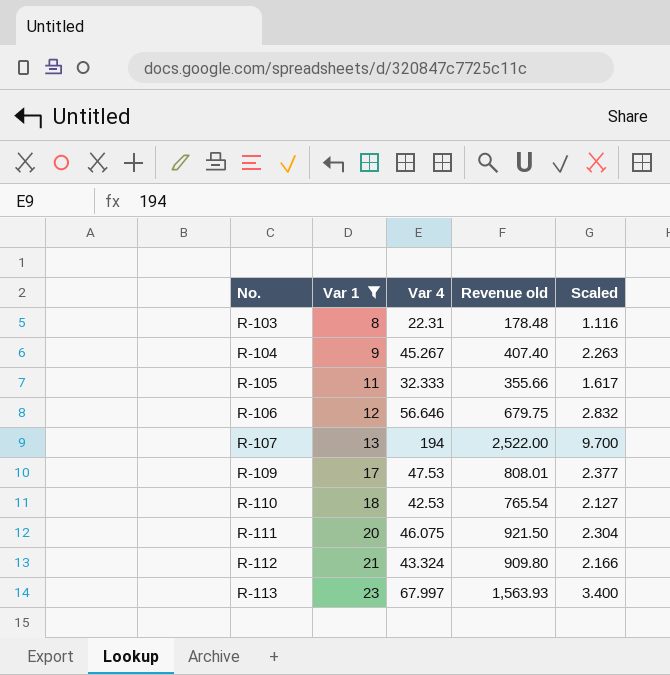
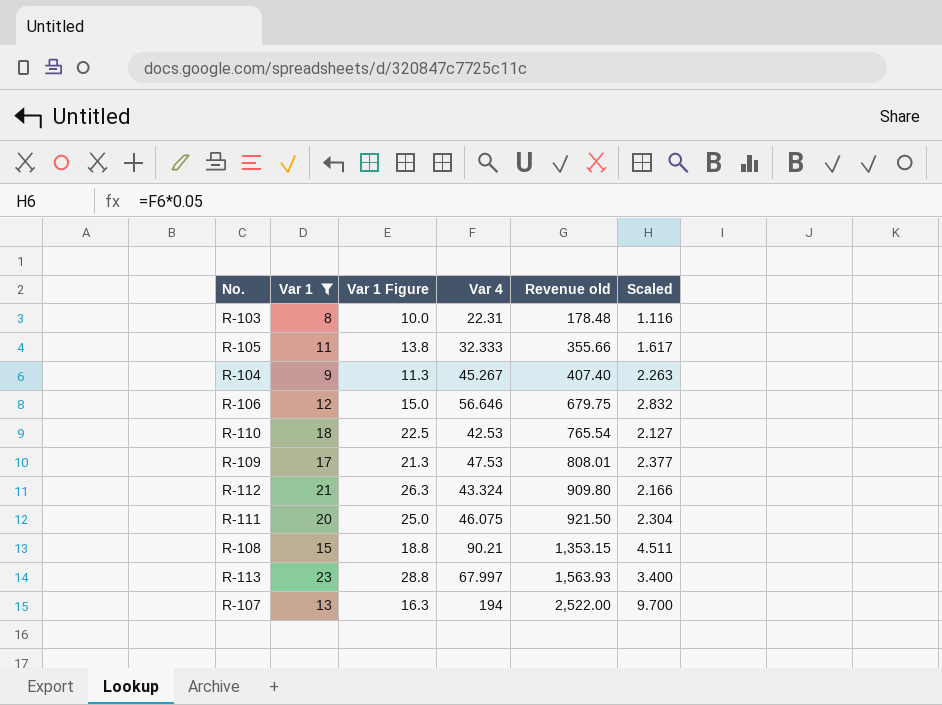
row order: No. ascending -> Revenue old ascending
column Var 1 Figure | formula: none -> [Var 1] * 1.25
row R-108: none -> 15 | 18.8 | 90.21 | 1,353.15 | 4.511

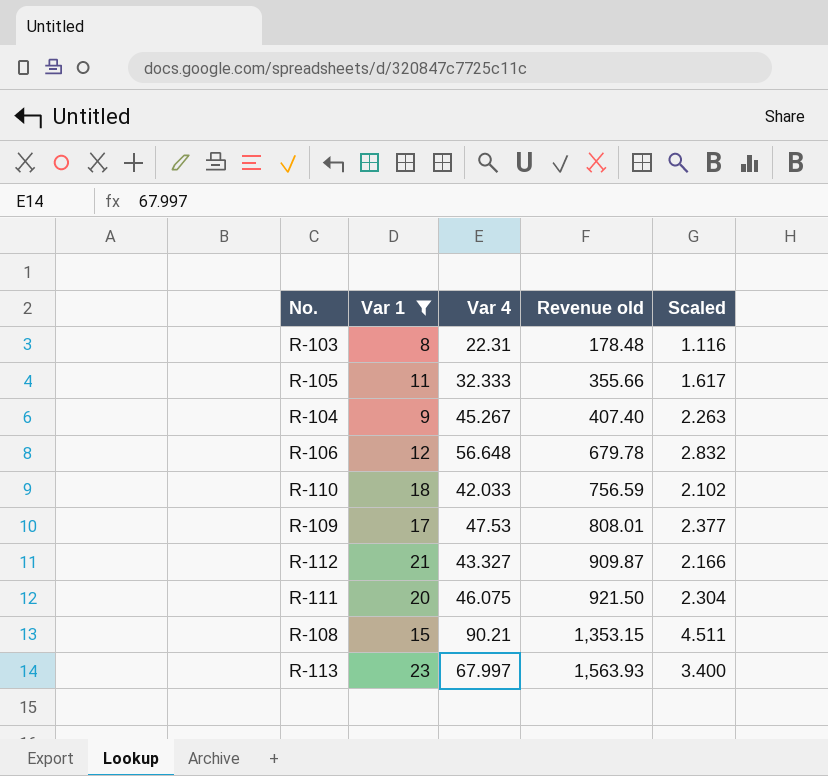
column Var 1 Figure | formula: [Var 1] * 1.25 -> none
row R-107: 13 | 16.3 | 194 | 2,522.00 | 9.700 -> none
R-106 | Var 4: 56.646 -> 56.648
R-106 | Revenue old: 679.75 -> 679.78
R-110 | Var 4: 42.53 -> 42.033
R-110 | Revenue old: 765.54 -> 756.59
R-110 | Scaled: 2.127 -> 2.102
R-112 | Var 4: 43.324 -> 43.327
R-112 | Revenue old: 909.80 -> 909.87

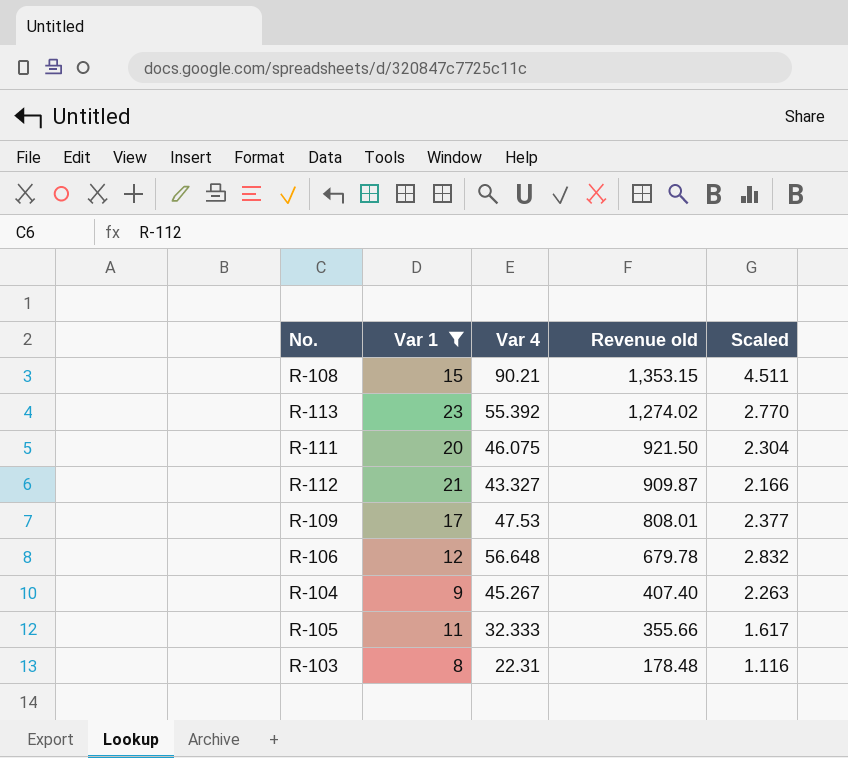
row order: Revenue old ascending -> Revenue old descending
row R-110: 18 | 42.033 | 756.59 | 2.102 -> none
R-113 | Var 4: 67.997 -> 55.392
R-113 | Revenue old: 1,563.93 -> 1,274.02
R-113 | Scaled: 3.400 -> 2.770

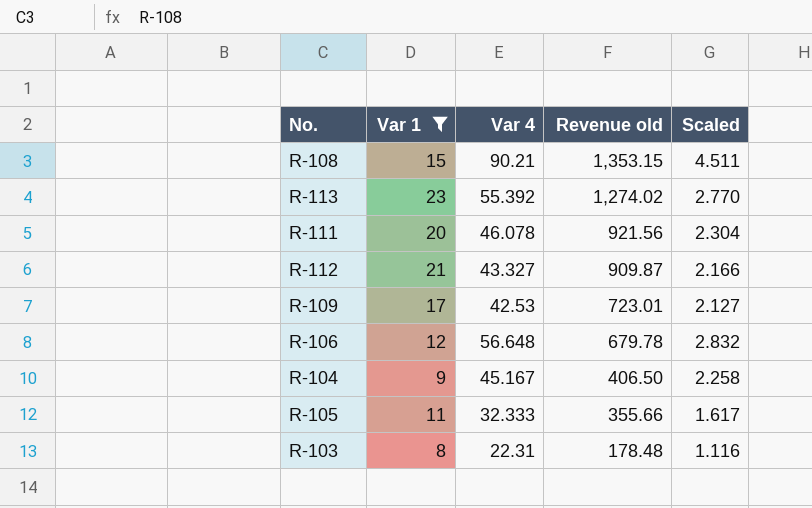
R-111 | Var 4: 46.075 -> 46.078
R-111 | Revenue old: 921.50 -> 921.56
R-109 | Var 4: 47.53 -> 42.53
R-109 | Revenue old: 808.01 -> 723.01
R-109 | Scaled: 2.377 -> 2.127
R-104 | Var 4: 45.267 -> 45.167
R-104 | Revenue old: 407.40 -> 406.50
R-104 | Scaled: 2.263 -> 2.258

